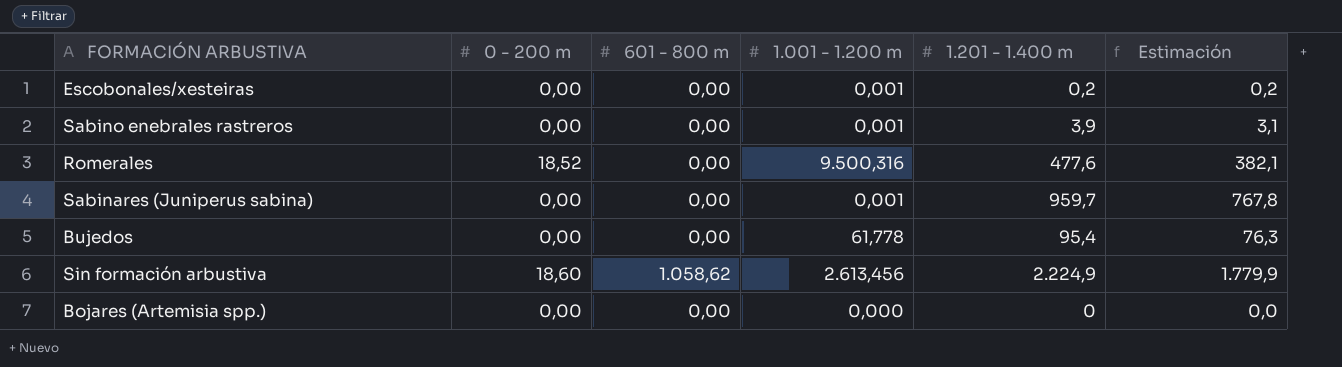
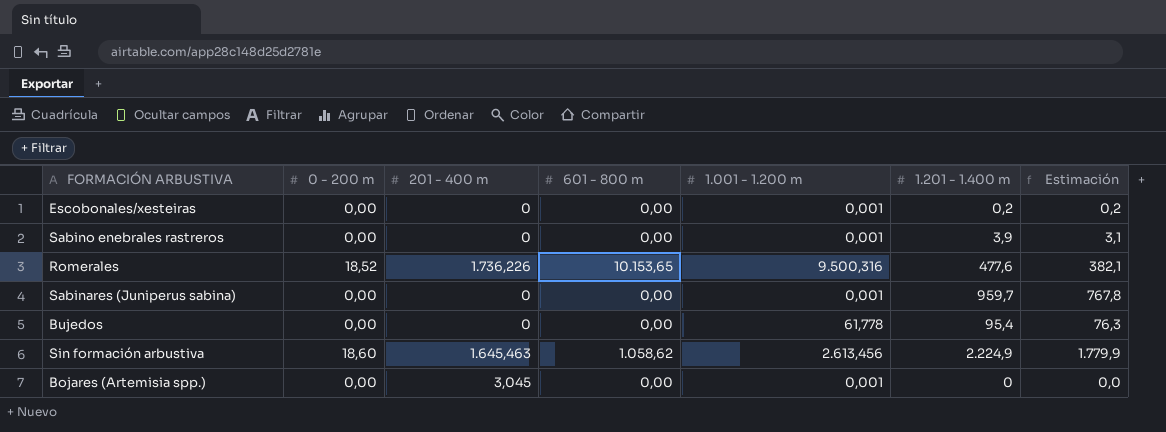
column 201 - 400 m | position: none -> 3
Romerales | 601 - 800 m: 0,00 -> 10.153,65
Bojares (Artemisia spp.) | 1.001 - 1.200 m: 0,000 -> 0,001

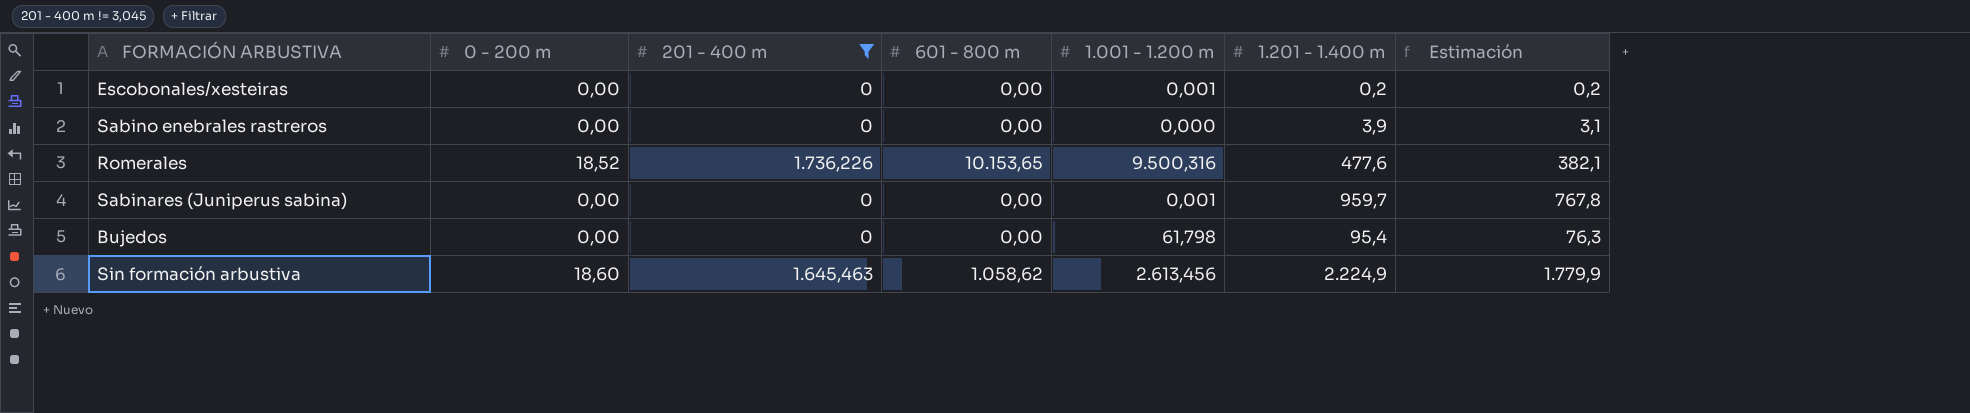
filter: none -> 201 - 400 m != 3,045
Sabino enebrales rastreros | 1.001 - 1.200 m: 0,001 -> 0,000
Bujedos | 1.001 - 1.200 m: 61,778 -> 61,798

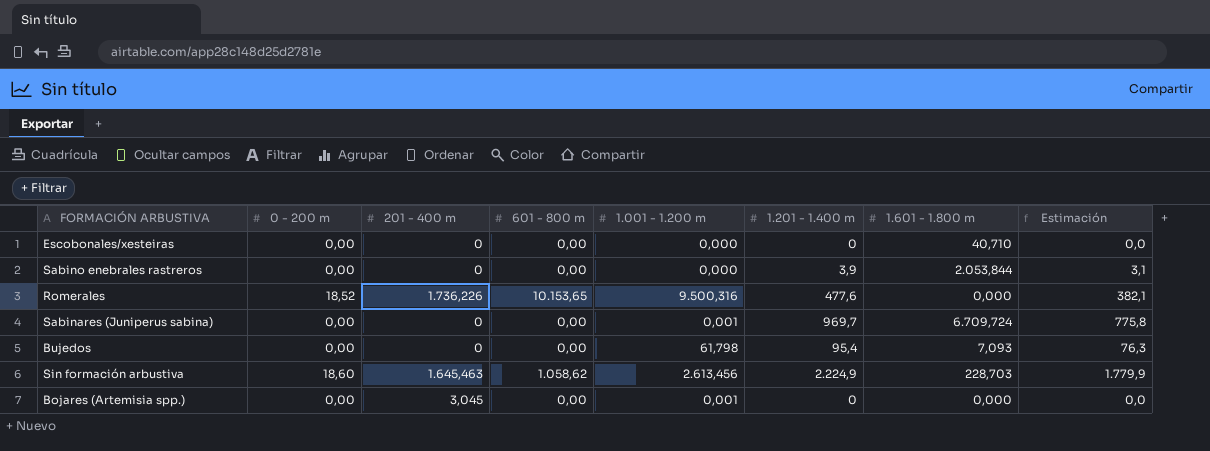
filter: 201 - 400 m != 3,045 -> none
column 1.601 - 1.800 m | position: none -> 7
Escobonales/xesteiras | 1.001 - 1.200 m: 0,001 -> 0,000
Escobonales/xesteiras | 1.201 - 1.400 m: 0,2 -> 0
Escobonales/xesteiras | Estimación: 0,2 -> 0,0
Sabinares (Juniperus sabina) | 1.201 - 1.400 m: 959,7 -> 969,7
Sabinares (Juniperus sabina) | Estimación: 767,8 -> 775,8

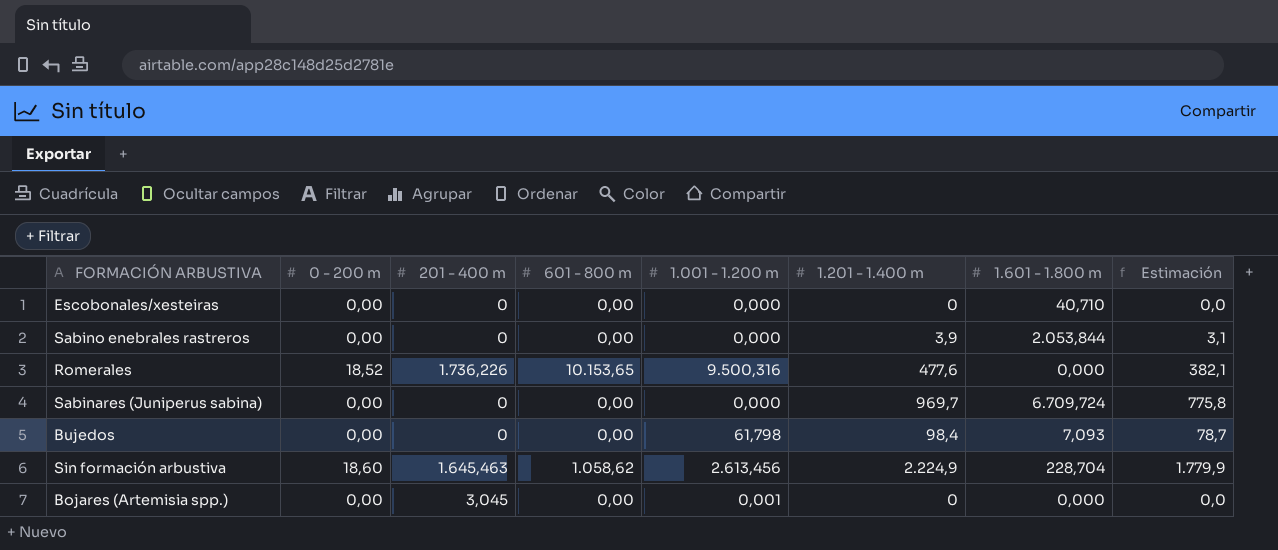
Sabinares (Juniperus sabina) | 1.001 - 1.200 m: 0,001 -> 0,000
Bujedos | 1.201 - 1.400 m: 95,4 -> 98,4
Bujedos | Estimación: 76,3 -> 78,7
Sin formación arbustiva | 1.601 - 1.800 m: 228,703 -> 228,704

